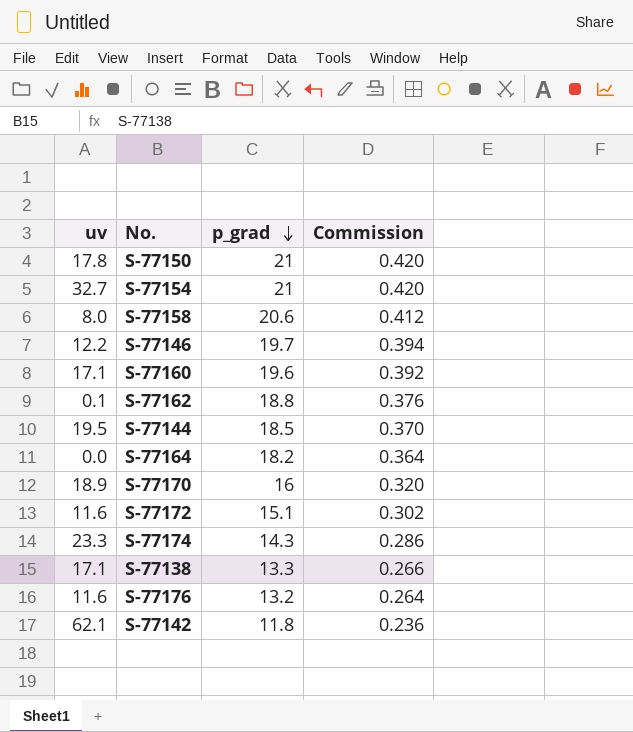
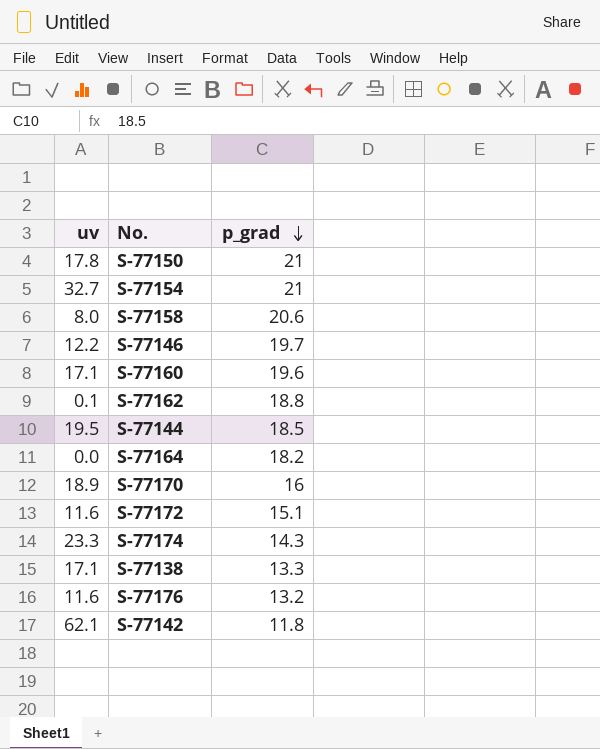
column Commission | formula: [p_grad] * 0.02 -> none

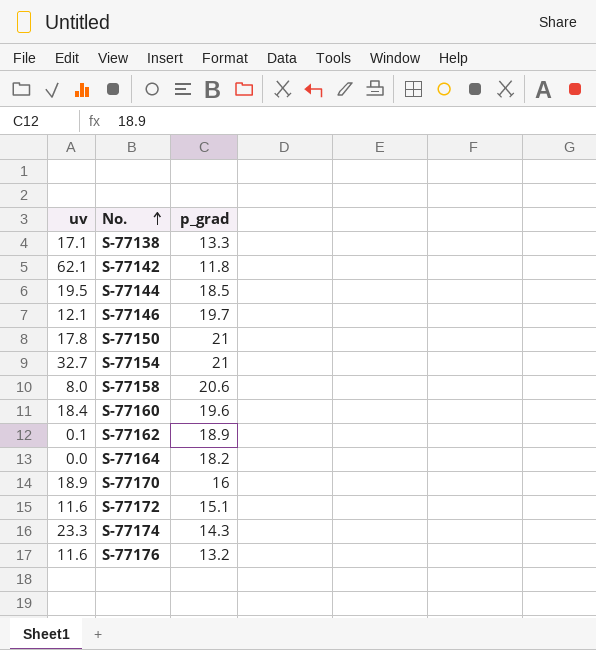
row order: p_grad descending -> No. ascending
S-77146 | uv: 12.2 -> 12.1
S-77160 | uv: 17.1 -> 18.4
S-77162 | p_grad: 18.8 -> 18.9

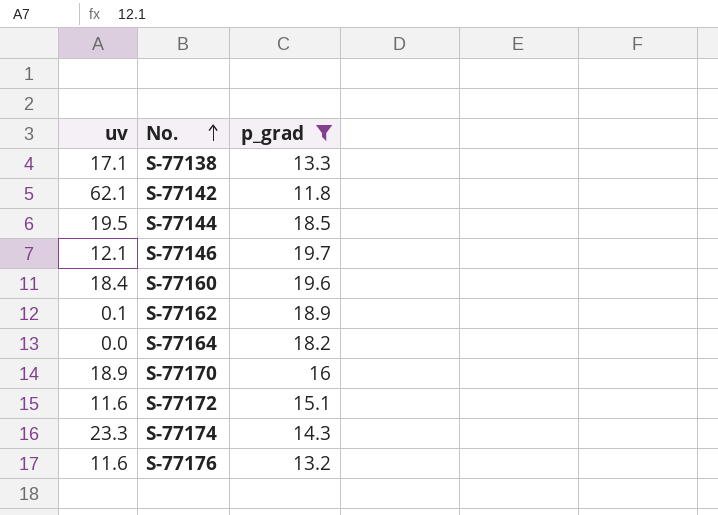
filter: none -> p_grad <= 19.7

